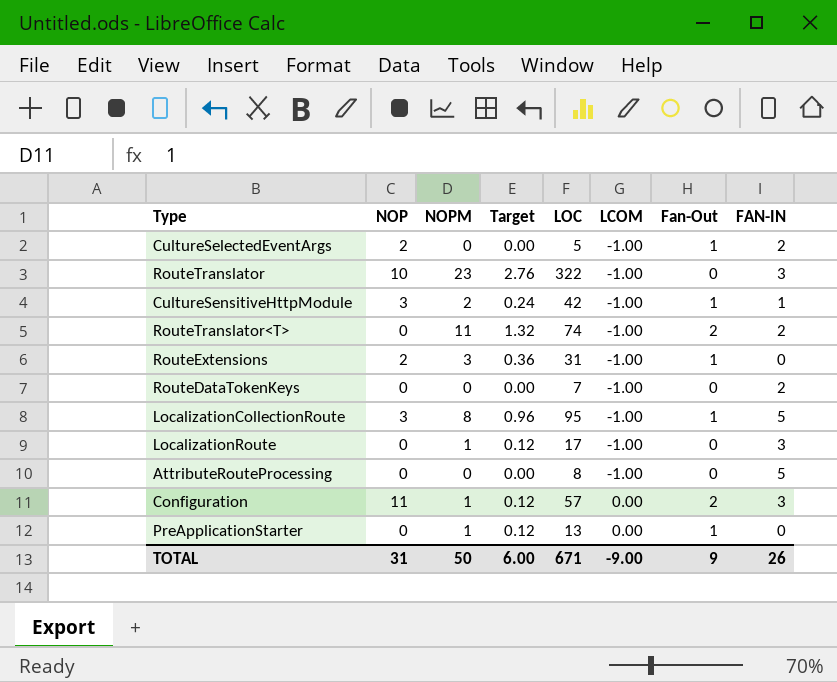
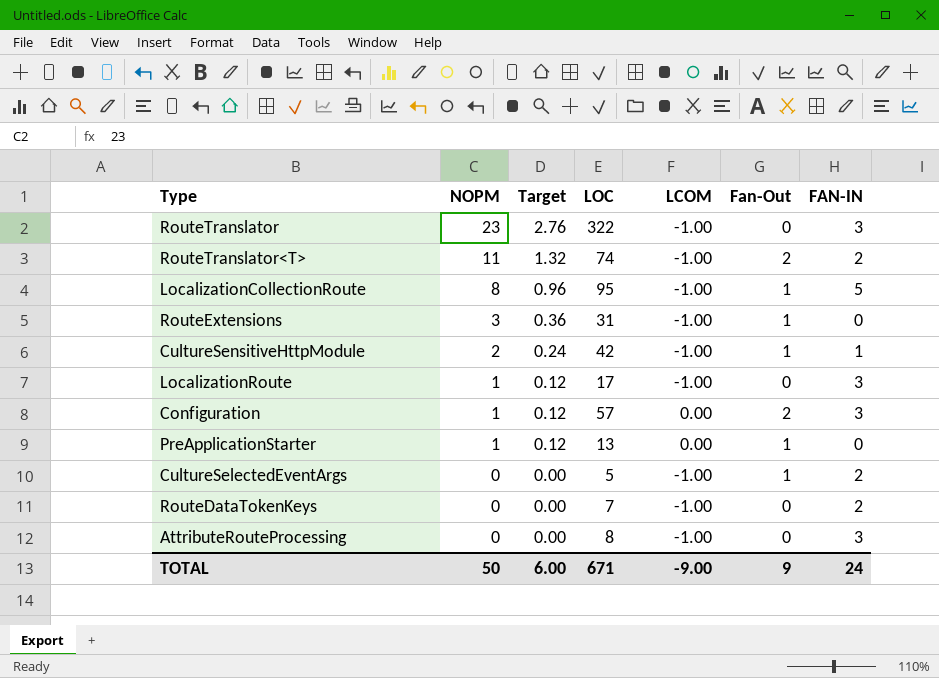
row order: LCOM ascending -> NOPM descending
column NOP | position: 2 -> none
AttributeRouteProcessing | FAN-IN: 5 -> 3
TOTAL | FAN-IN: 26 -> 24

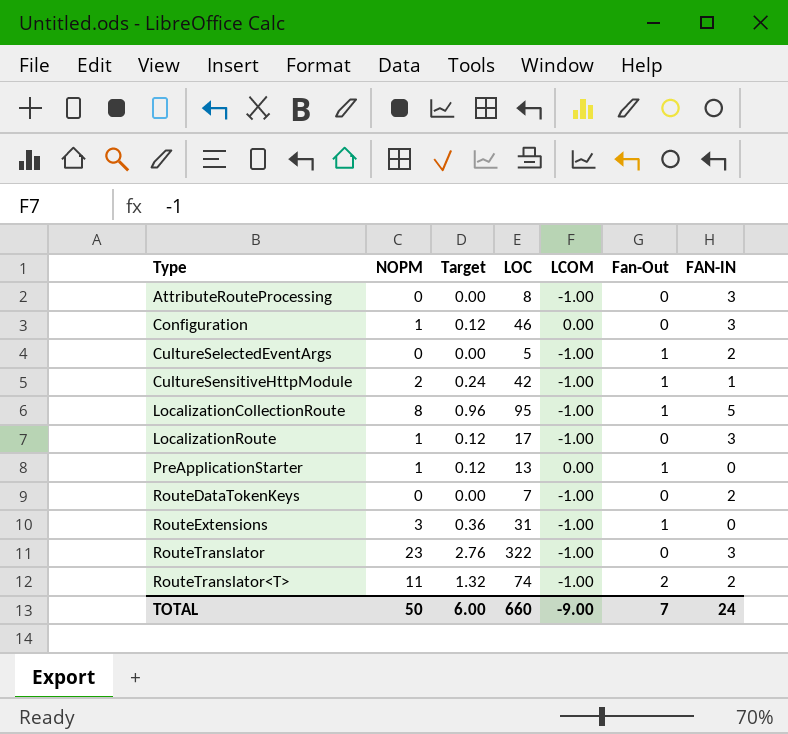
row order: NOPM descending -> Type ascending
Configuration | LOC: 57 -> 46
Configuration | Fan-Out: 2 -> 0
TOTAL | LOC: 671 -> 660
TOTAL | Fan-Out: 9 -> 7

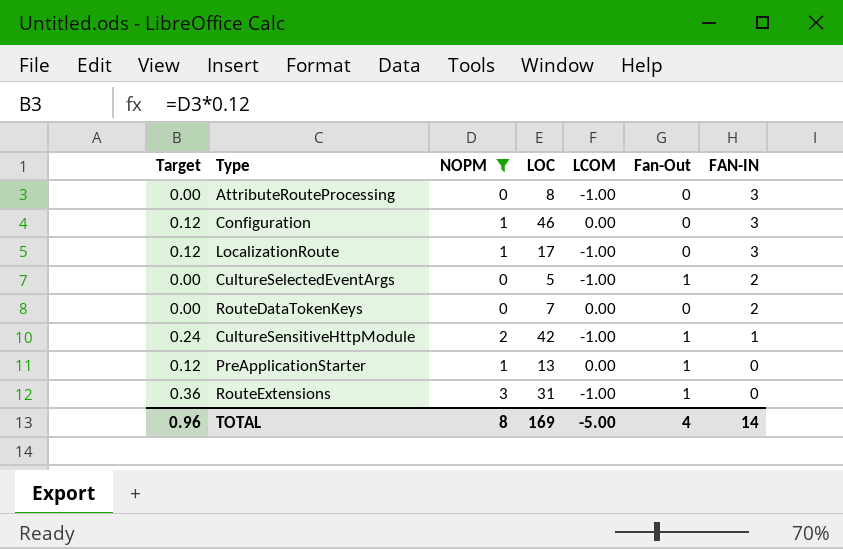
filter: none -> NOPM <= 3
row order: Type ascending -> FAN-IN descending
column Target | position: 3 -> 1
RouteDataTokenKeys | LCOM: -1.00 -> 0.00
TOTAL | Target: 6.00 -> 0.96
TOTAL | NOPM: 50 -> 8
TOTAL | LOC: 660 -> 169
TOTAL | LCOM: -9.00 -> -5.00
TOTAL | Fan-Out: 7 -> 4
TOTAL | FAN-IN: 24 -> 14

